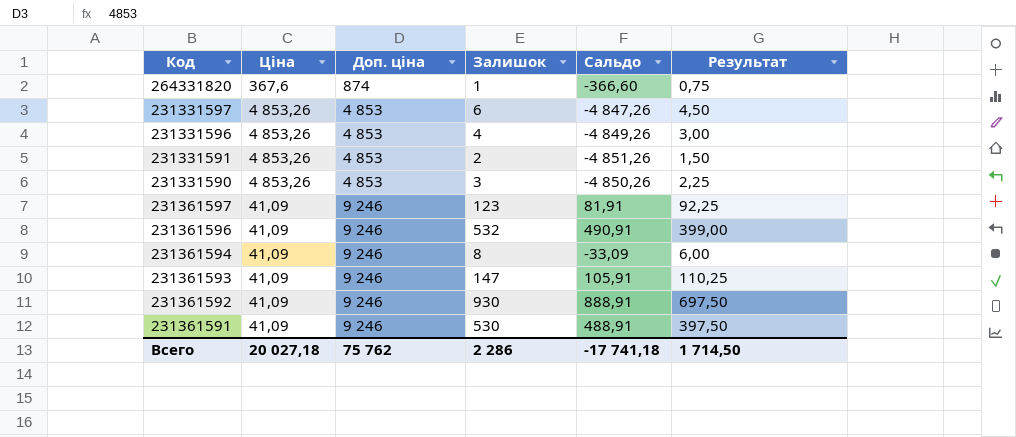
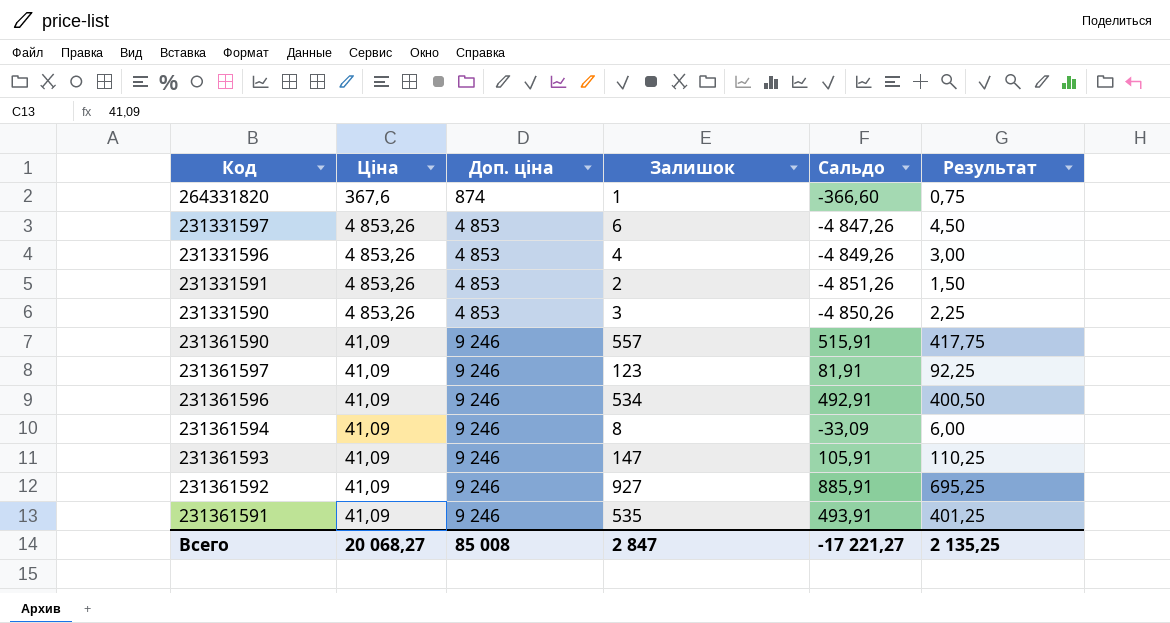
row 231361590: none -> 41,09 | 9 246 | 557 | 515,91 | 417,75
231361596 | Залишок: 532 -> 534
231361596 | Сальдо: 490,91 -> 492,91
231361596 | Результат: 399,00 -> 400,50
231361592 | Залишок: 930 -> 927
231361592 | Сальдо: 888,91 -> 885,91
231361592 | Результат: 697,50 -> 695,25
231361591 | Залишок: 530 -> 535
231361591 | Сальдо: 488,91 -> 493,91
231361591 | Результат: 397,50 -> 401,25
Всего | Ціна: 20 027,18 -> 20 068,27
Всего | Доп. ціна: 75 762 -> 85 008
Всего | Залишок: 2 286 -> 2 847
Всего | Сальдо: -17 741,18 -> -17 221,27
Всего | Результат: 1 714,50 -> 2 135,25

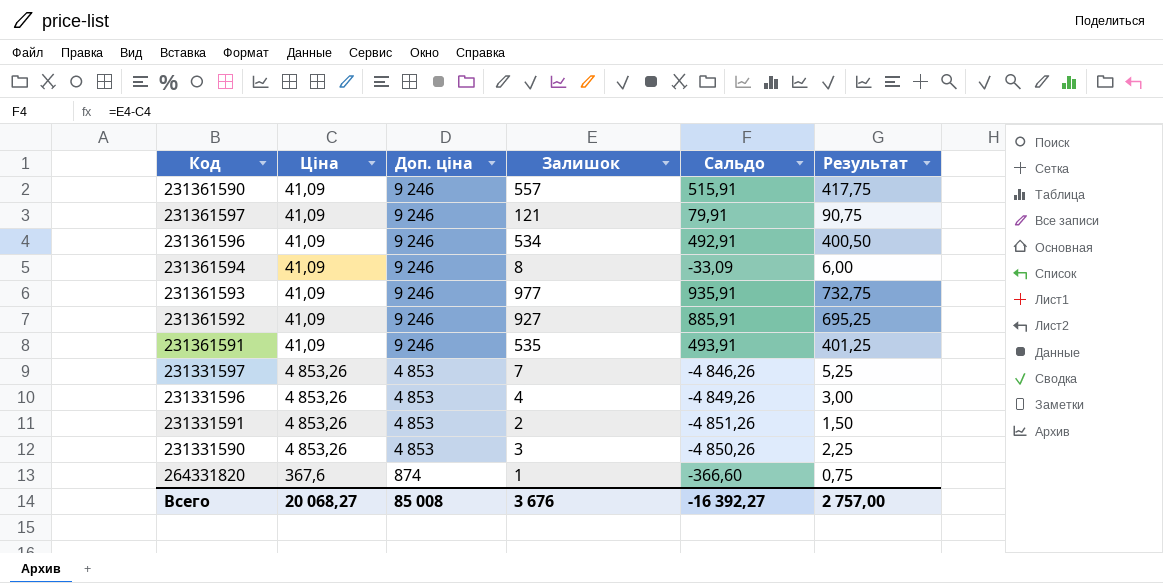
row order: Доп. ціна ascending -> Доп. ціна descending
231361597 | Залишок: 123 -> 121
231361597 | Сальдо: 81,91 -> 79,91
231361597 | Результат: 92,25 -> 90,75
231361593 | Залишок: 147 -> 977
231361593 | Сальдо: 105,91 -> 935,91
231361593 | Результат: 110,25 -> 732,75
231331597 | Залишок: 6 -> 7
231331597 | Сальдо: -4 847,26 -> -4 846,26
231331597 | Результат: 4,50 -> 5,25
Всего | Залишок: 2 847 -> 3 676
Всего | Сальдо: -17 221,27 -> -16 392,27
Всего | Результат: 2 135,25 -> 2 757,00

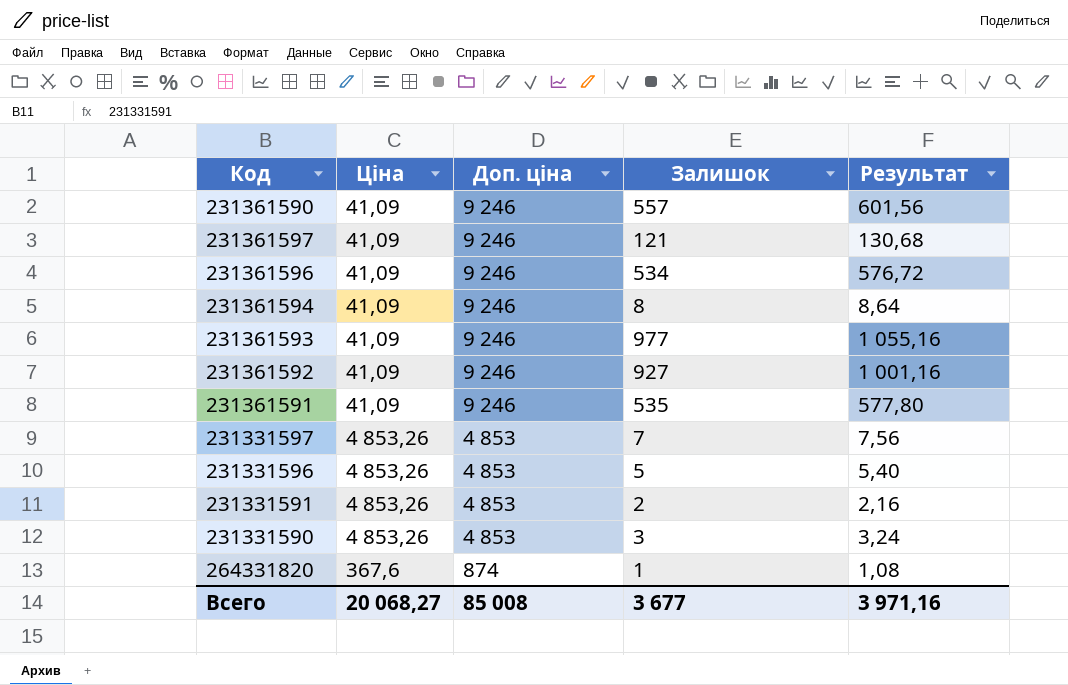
column Сальдо | formula: [Залишок] - [Ціна] -> none
column Результат | formula: [Залишок] * 0,75 -> [Залишок] * 1,08
231331596 | Залишок: 4 -> 5
Всего | Залишок: 3 676 -> 3 677
Всего | Результат: 2 757,00 -> 3 971,16

